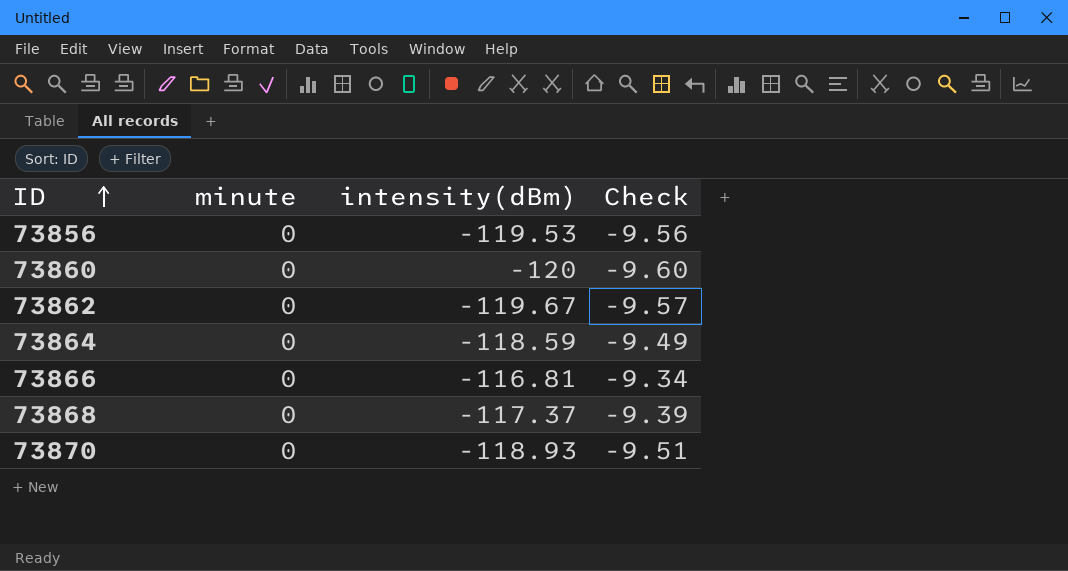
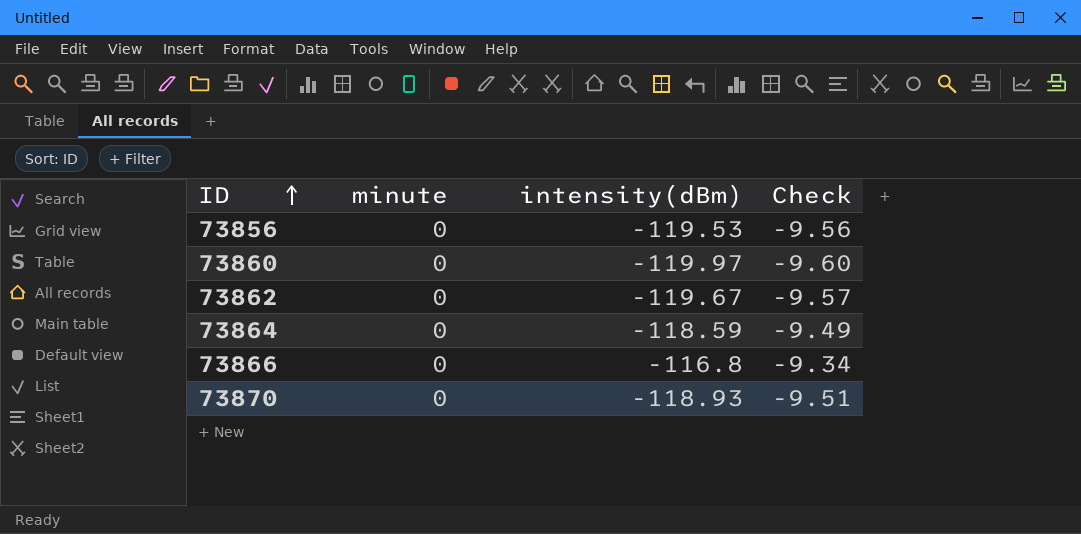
row 73868: 0 | -117.37 | -9.39 -> none
73860 | intensity(dBm): -120 -> -119.97
73866 | intensity(dBm): -116.81 -> -116.8

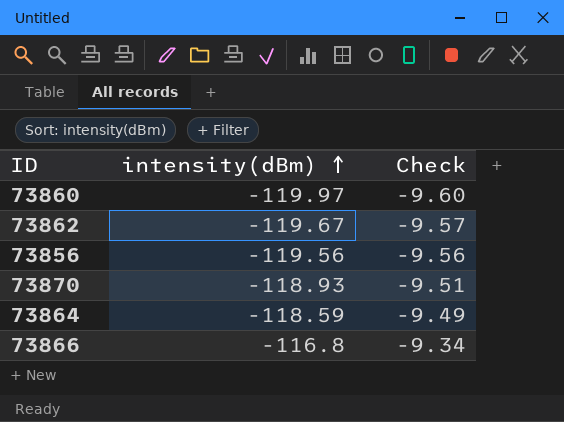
row order: ID ascending -> intensity(dBm) ascending
column minute | position: 2 -> none
73856 | intensity(dBm): -119.53 -> -119.56

